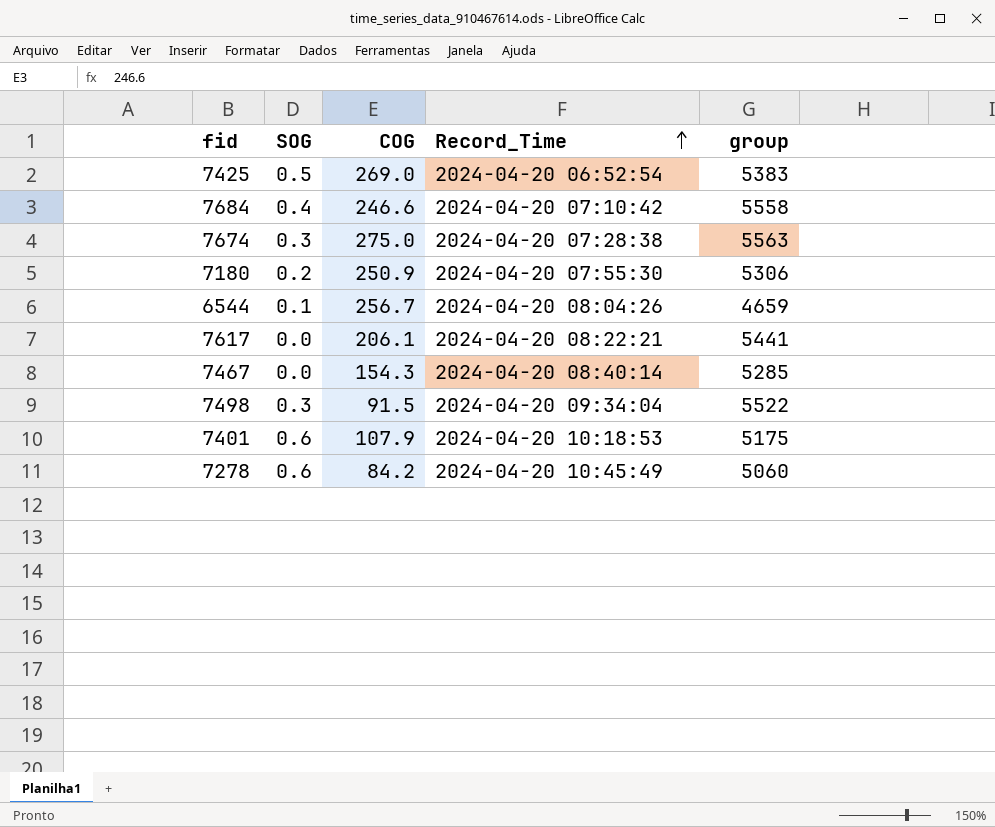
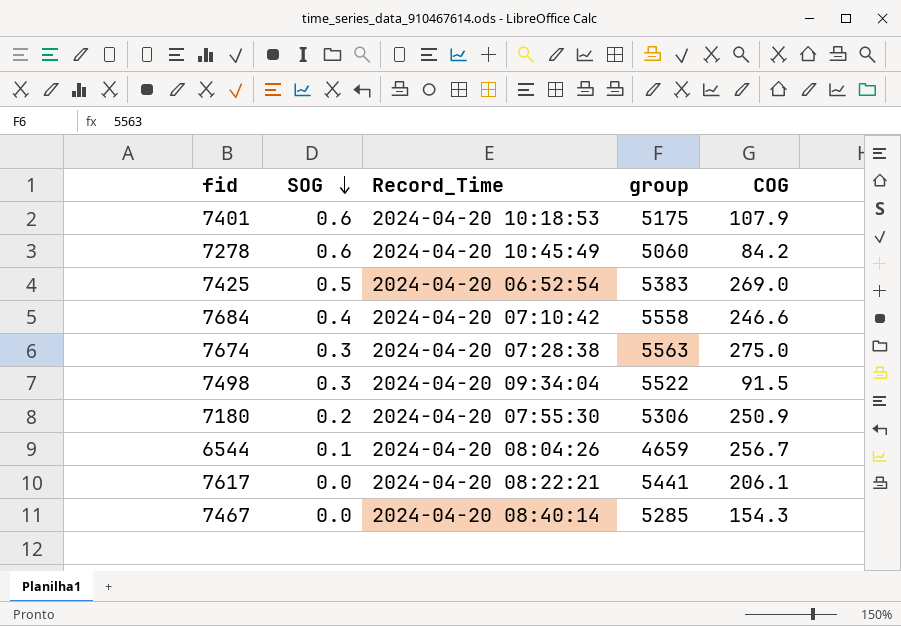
row order: Record_Time ascending -> SOG descending
column COG | position: 3 -> 5

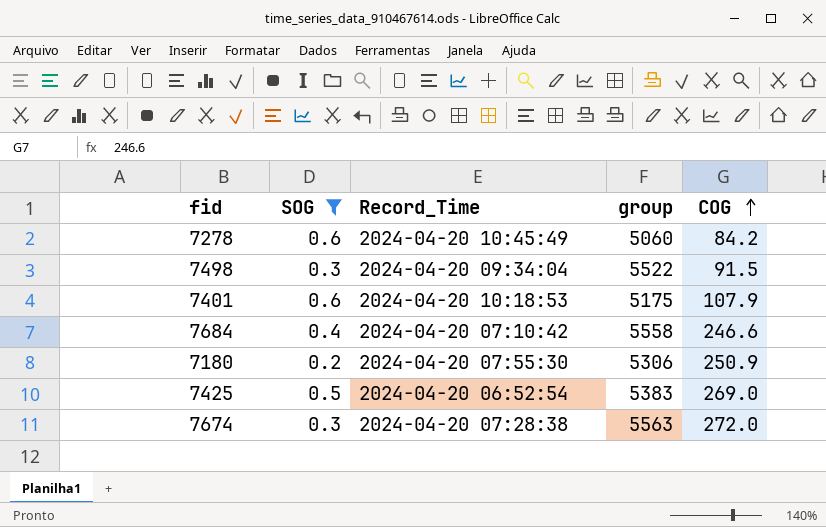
filter: none -> SOG >= 0.2
row order: SOG descending -> COG ascending
7674 | COG: 275.0 -> 272.0

